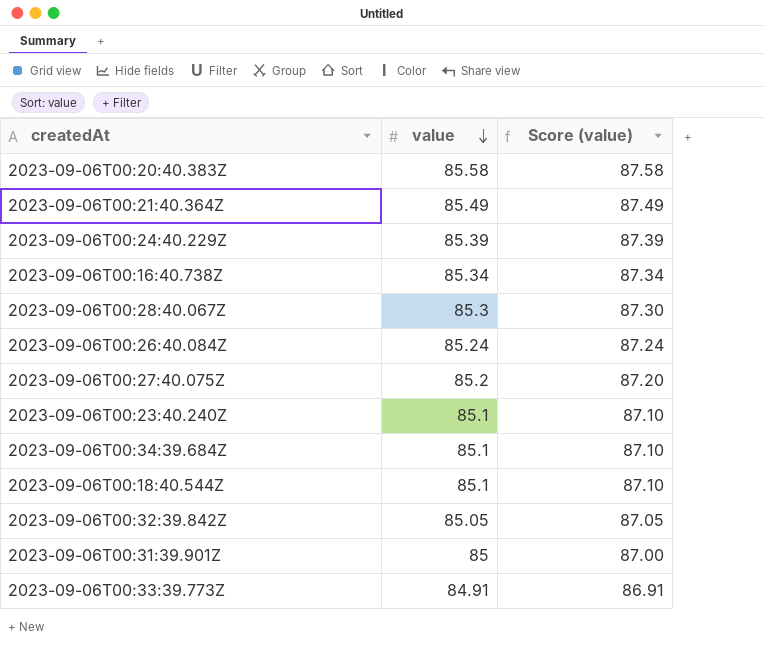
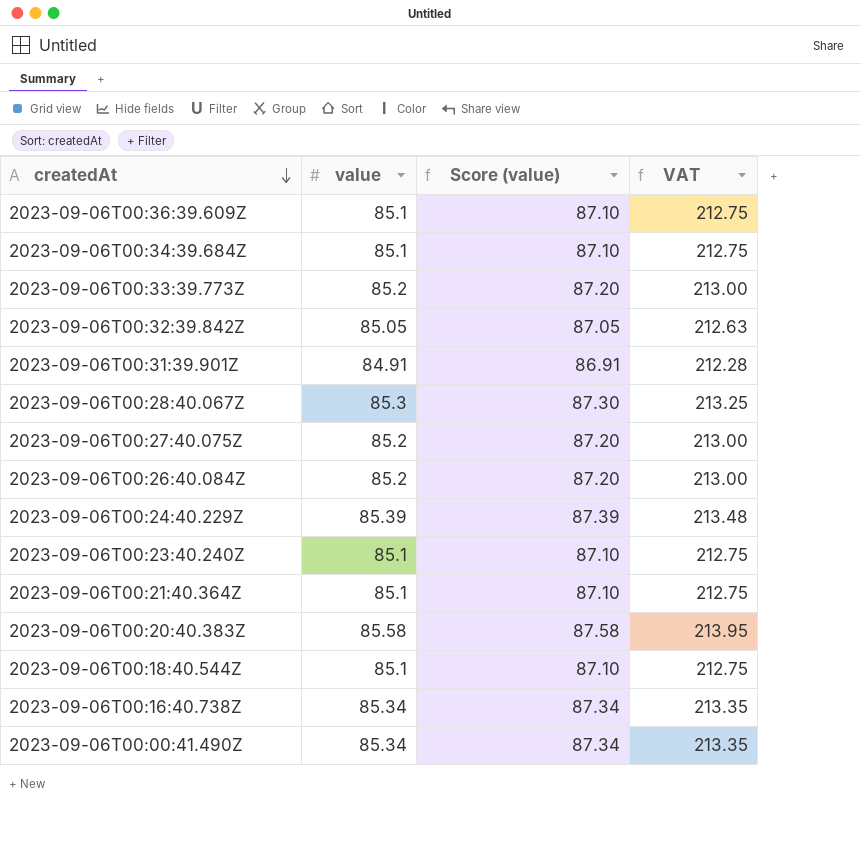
row order: value descending -> createdAt descending
column VAT | formula: none -> [value] * 2.5
row 2023-09-06T00:36:39.609Z: none -> 85.1 | 87.10 | 212.75
2023-09-06T00:33:39.773Z | value: 84.91 -> 85.2
2023-09-06T00:33:39.773Z | Score (value): 86.91 -> 87.20
2023-09-06T00:31:39.901Z | value: 85 -> 84.91
2023-09-06T00:31:39.901Z | Score (value): 87.00 -> 86.91
2023-09-06T00:26:40.084Z | value: 85.24 -> 85.2
2023-09-06T00:26:40.084Z | Score (value): 87.24 -> 87.20
2023-09-06T00:21:40.364Z | value: 85.49 -> 85.1
2023-09-06T00:21:40.364Z | Score (value): 87.49 -> 87.10
row 2023-09-06T00:00:41.490Z: none -> 85.34 | 87.34 | 213.35

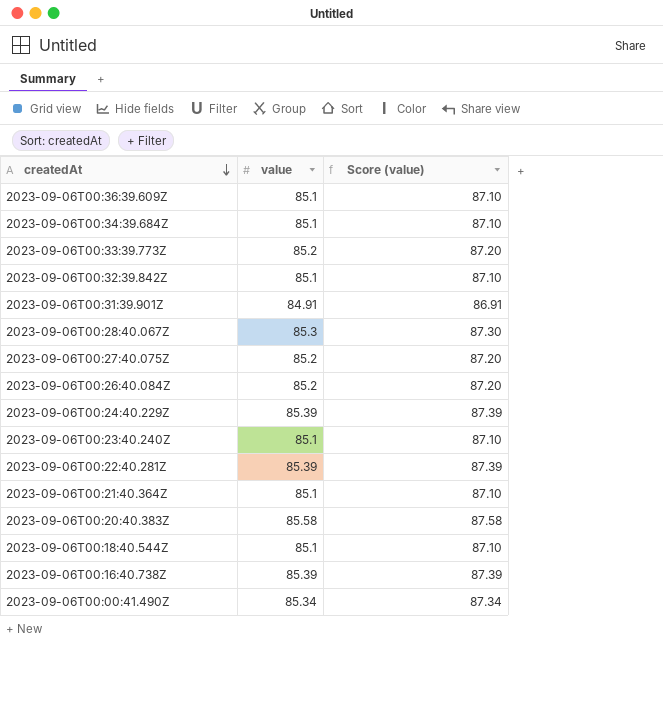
column VAT | formula: [value] * 2.5 -> none
2023-09-06T00:32:39.842Z | value: 85.05 -> 85.1
2023-09-06T00:32:39.842Z | Score (value): 87.05 -> 87.10
row 2023-09-06T00:22:40.281Z: none -> 85.39 | 87.39
2023-09-06T00:16:40.738Z | value: 85.34 -> 85.39
2023-09-06T00:16:40.738Z | Score (value): 87.34 -> 87.39

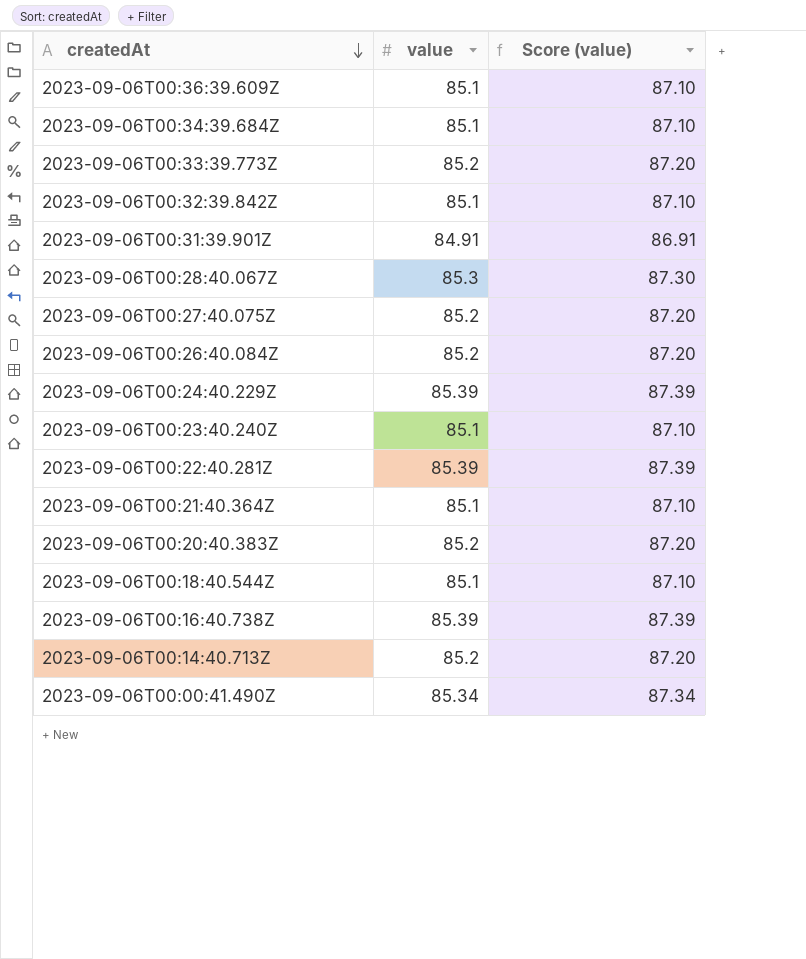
2023-09-06T00:20:40.383Z | value: 85.58 -> 85.2
2023-09-06T00:20:40.383Z | Score (value): 87.58 -> 87.20
row 2023-09-06T00:14:40.713Z: none -> 85.2 | 87.20

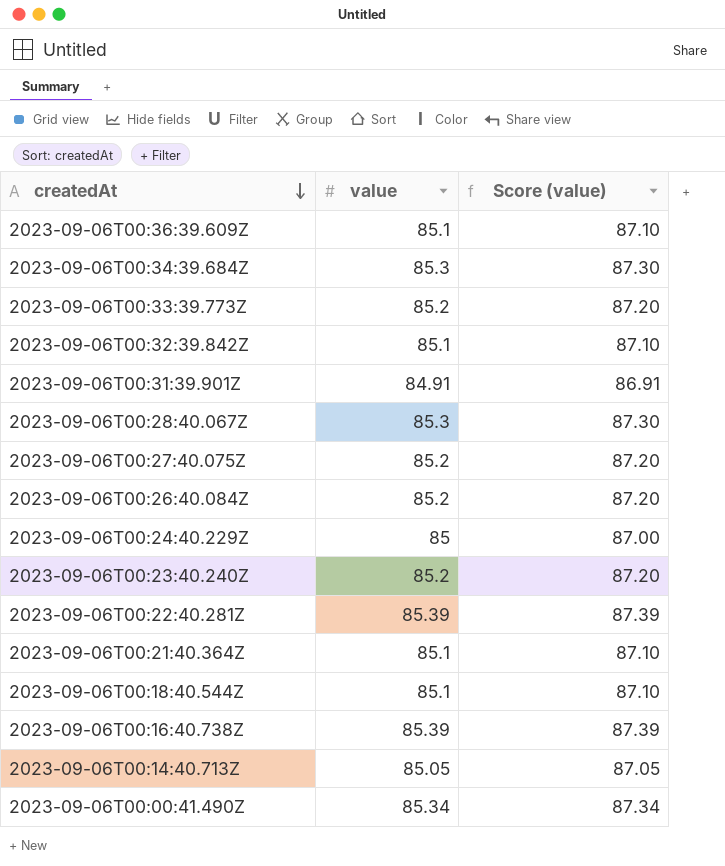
row 2023-09-06T00:20:40.383Z: 85.2 | 87.20 -> none
2023-09-06T00:34:39.684Z | value: 85.1 -> 85.3
2023-09-06T00:34:39.684Z | Score (value): 87.10 -> 87.30
2023-09-06T00:24:40.229Z | value: 85.39 -> 85
2023-09-06T00:24:40.229Z | Score (value): 87.39 -> 87.00
2023-09-06T00:23:40.240Z | value: 85.1 -> 85.2
2023-09-06T00:23:40.240Z | Score (value): 87.10 -> 87.20
2023-09-06T00:14:40.713Z | value: 85.2 -> 85.05
2023-09-06T00:14:40.713Z | Score (value): 87.20 -> 87.05

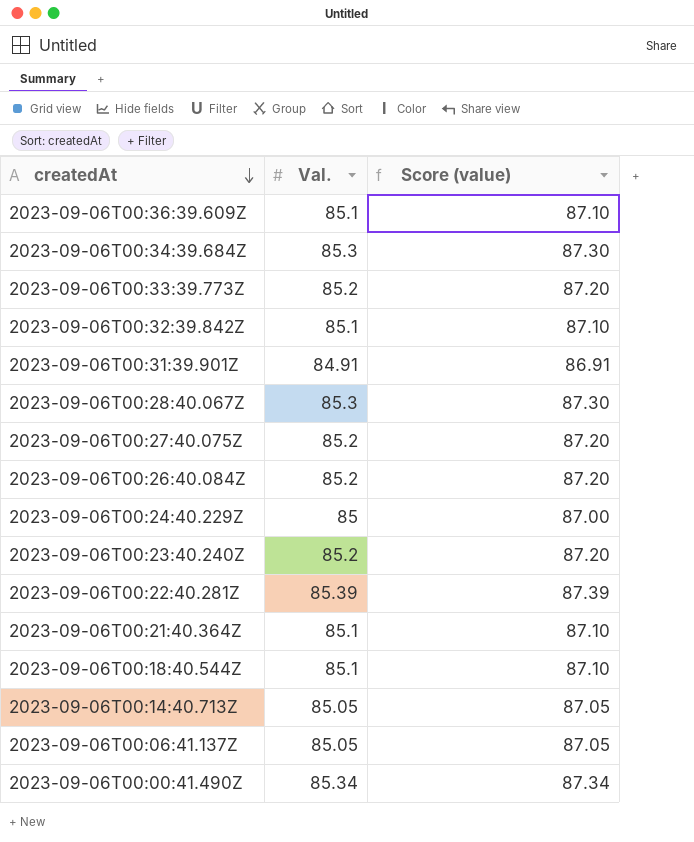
column name: value -> Val.
row 2023-09-06T00:16:40.738Z: 85.39 | 87.39 -> none
row 2023-09-06T00:06:41.137Z: none -> 85.05 | 87.05

